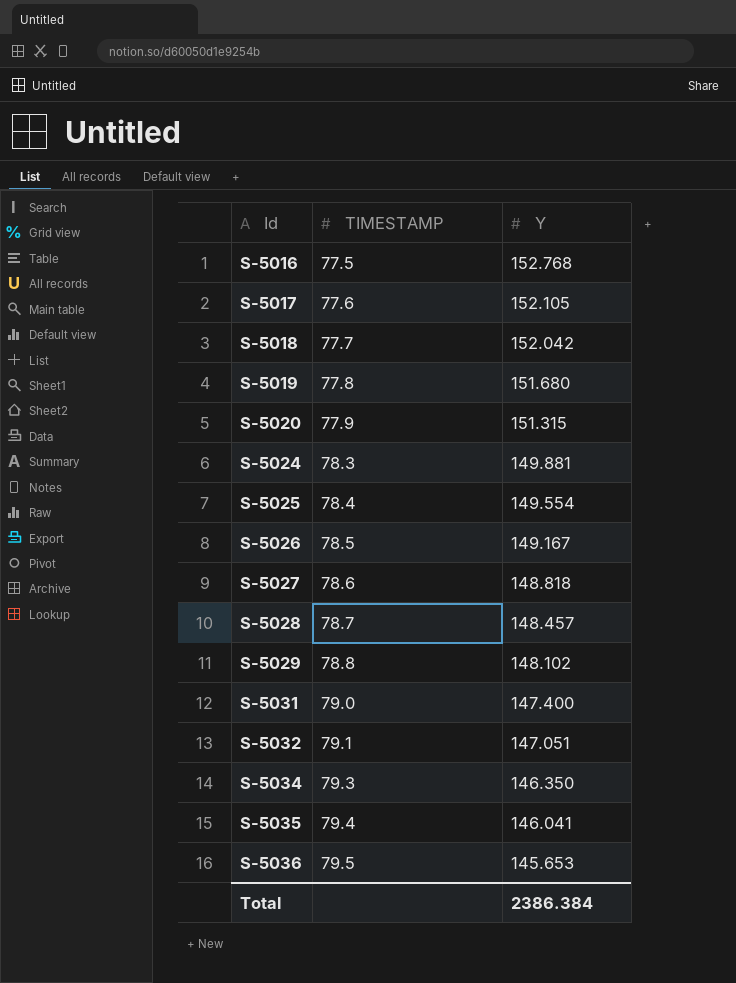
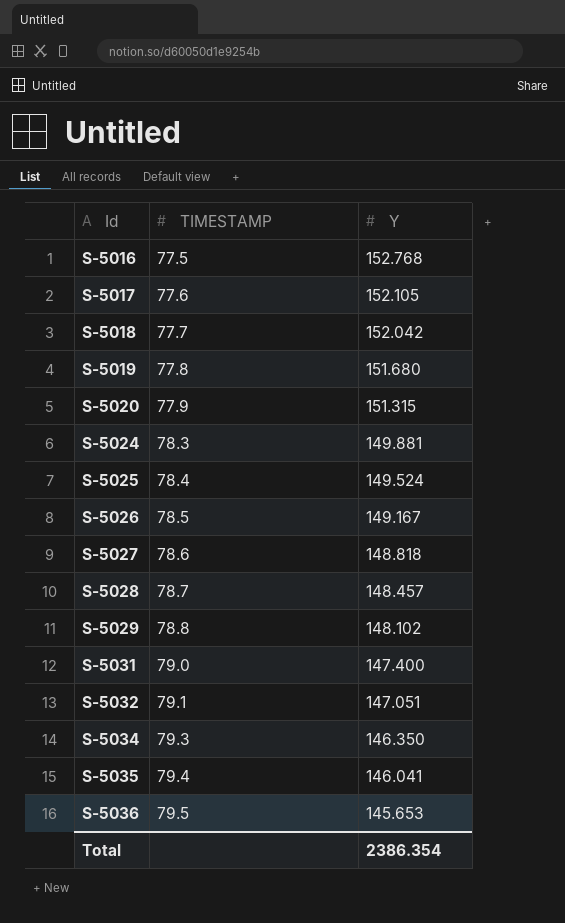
S-5025 | Y: 149.554 -> 149.524
Total | Y: 2386.384 -> 2386.354

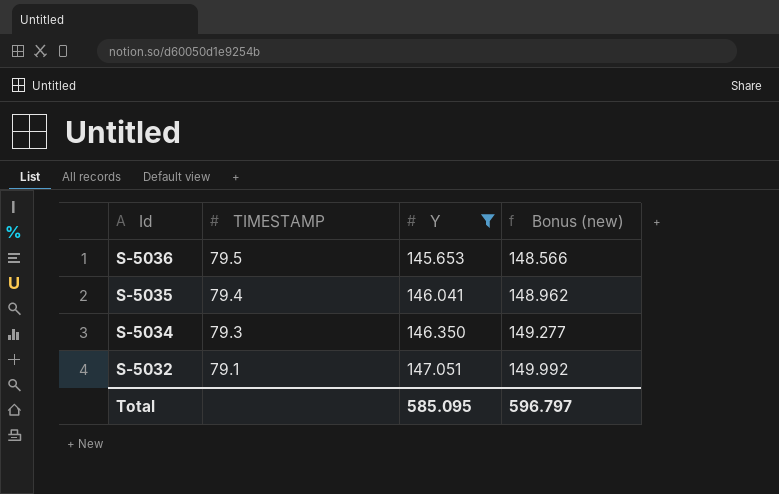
filter: none -> Y <= 147.051
row order: Id ascending -> Id descending
column Bonus (new) | formula: none -> [Y] * 1.02
Total | Y: 2386.354 -> 585.095

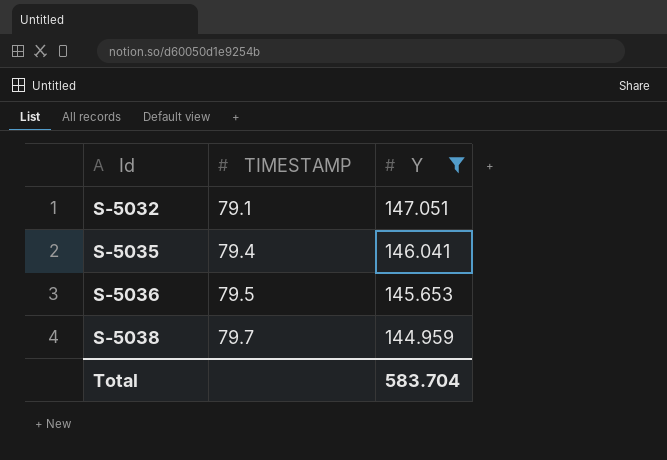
row order: Id descending -> Id ascending
column Bonus (new) | formula: [Y] * 1.02 -> none
row S-5034: 79.3 | 146.350 | 149.277 -> none
row S-5038: none -> 79.7 | 144.959
Total | Y: 585.095 -> 583.704

